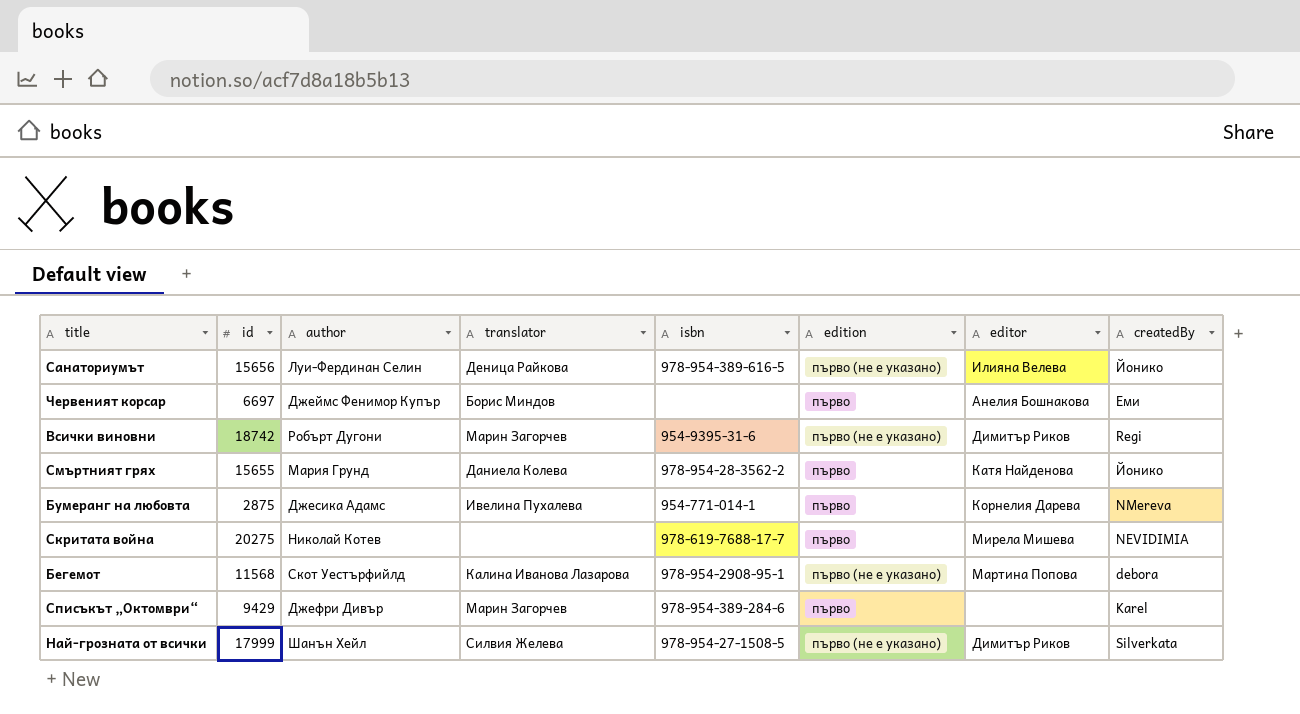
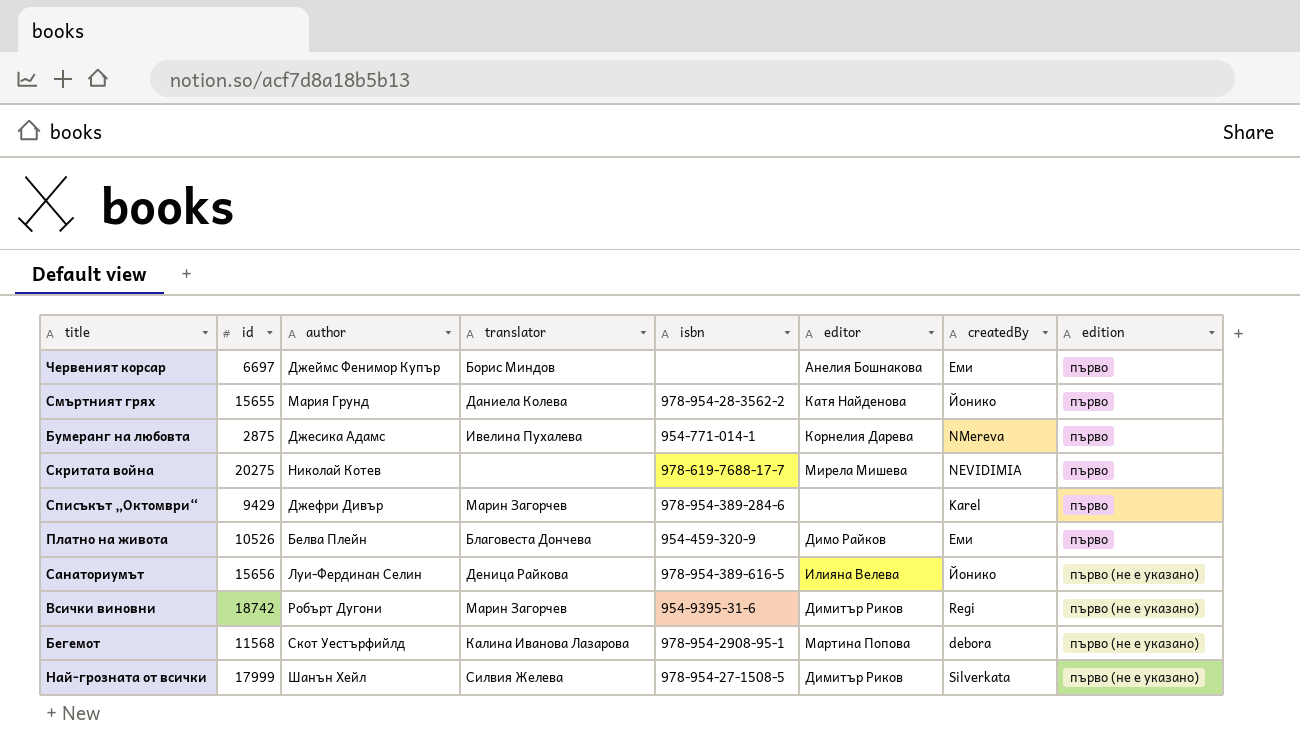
row order: none -> edition ascending
column edition | position: 6 -> 8
row Платно на живота: none -> 10526 | Белва Плейн | Благовеста Дончева | 954-459-320-9 | Димо Райков | Еми | първо

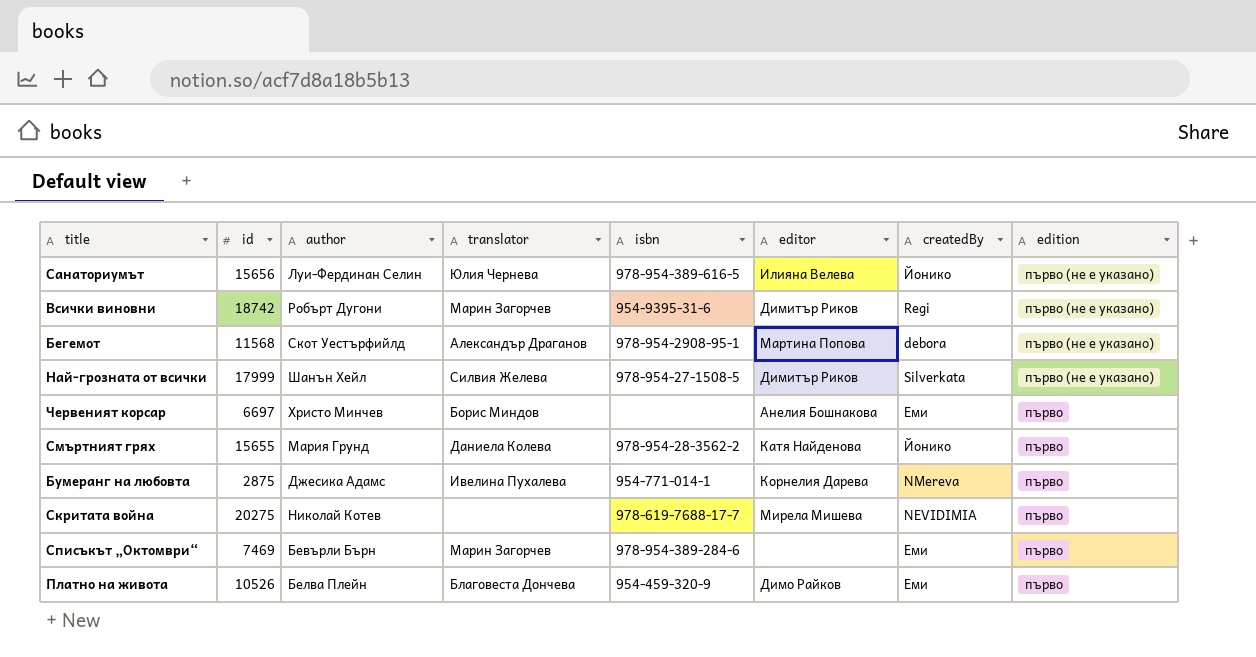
row order: edition ascending -> edition descending
Санаториумът | translator: Деница Райкова -> Юлия Чернева
Бегемот | translator: Калина Иванова Лазарова -> Александър Драганов
Червеният корсар | author: Джеймс Фенимор Купър -> Христо Минчев
Списъкът „Октомври“ | id: 9429 -> 7469
Списъкът „Октомври“ | author: Джефри Дивър -> Бевърли Бърн
Списъкът „Октомври“ | createdBy: Karel -> Еми

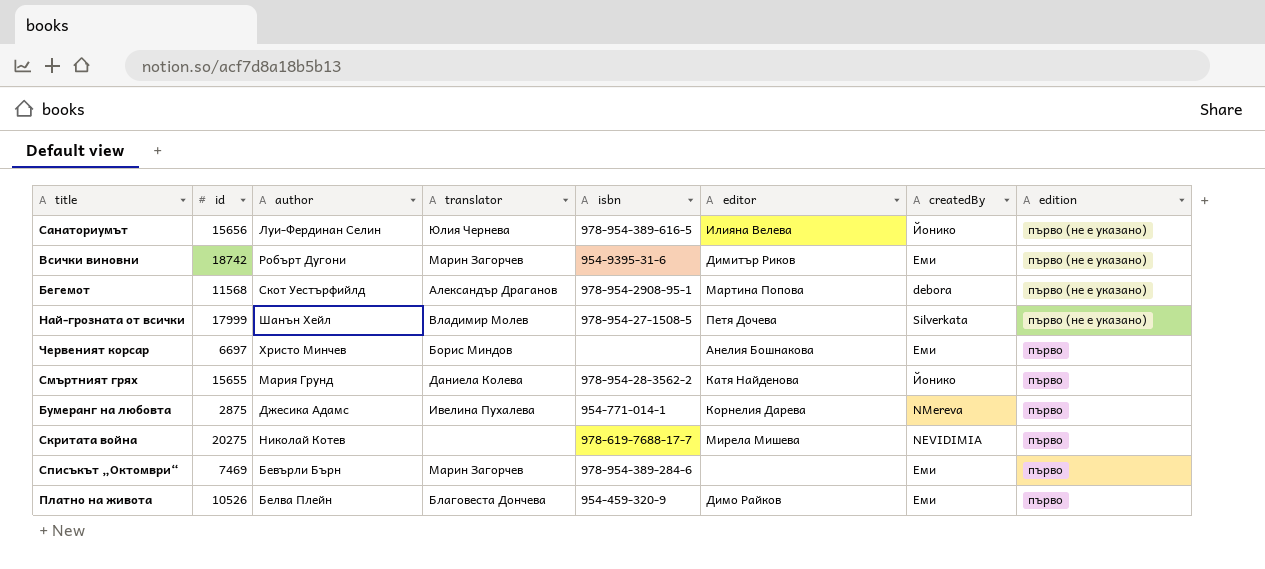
Всички виновни | createdBy: Regi -> Еми
Най-грозната от всички | translator: Силвия Желева -> Владимир Молев
Най-грозната от всички | editor: Димитър Риков -> Петя Дочева

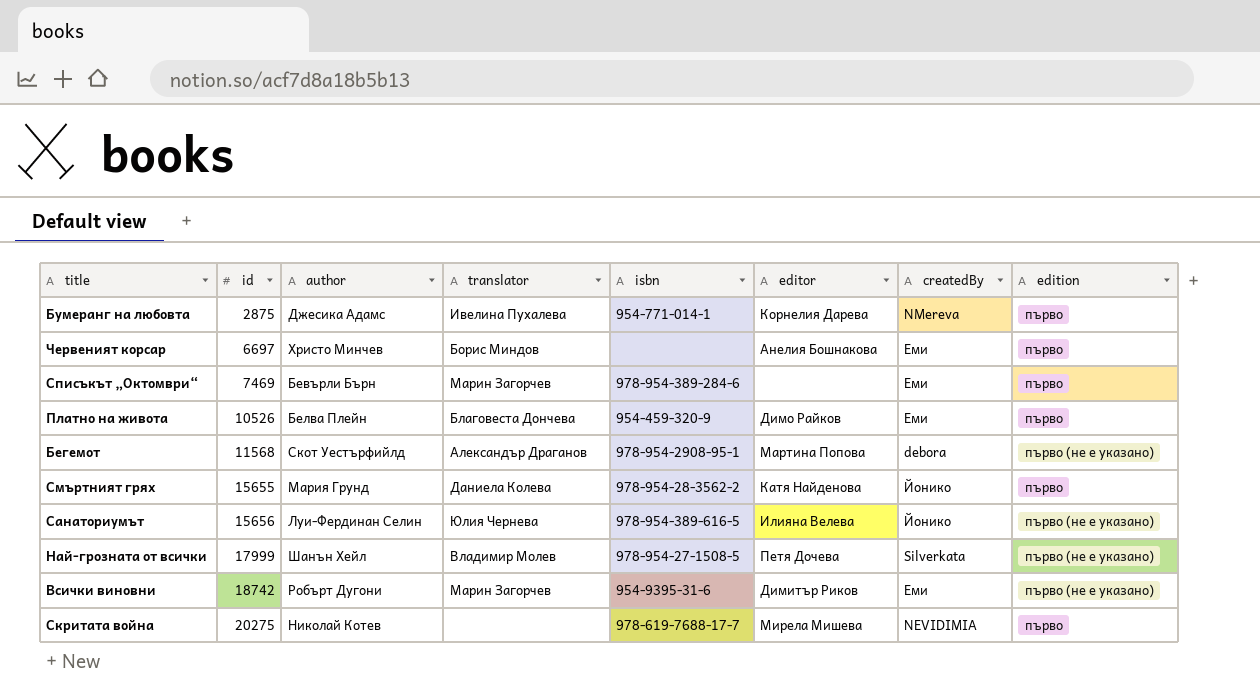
row order: edition descending -> id ascending

